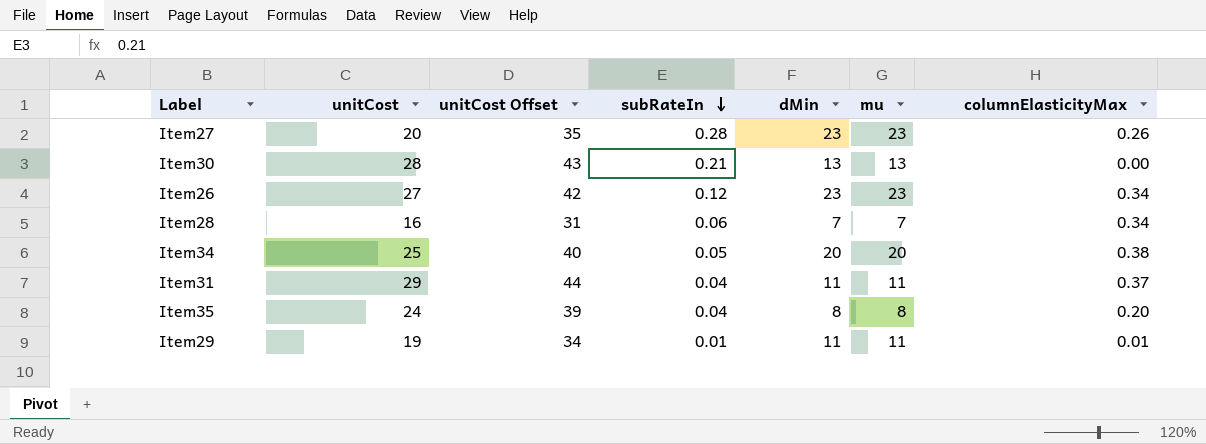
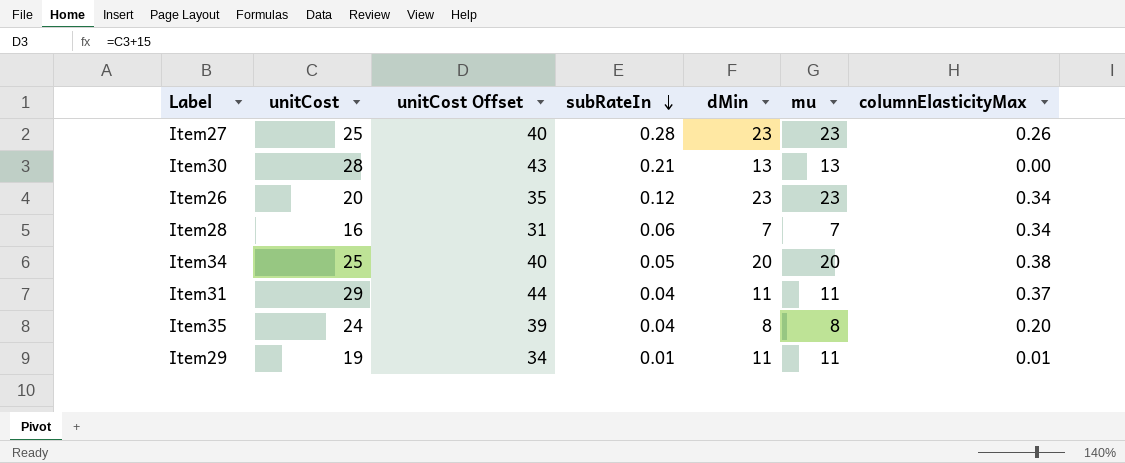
Item27 | unitCost: 20 -> 25
Item27 | unitCost Offset: 35 -> 40
Item26 | unitCost: 27 -> 20
Item26 | unitCost Offset: 42 -> 35

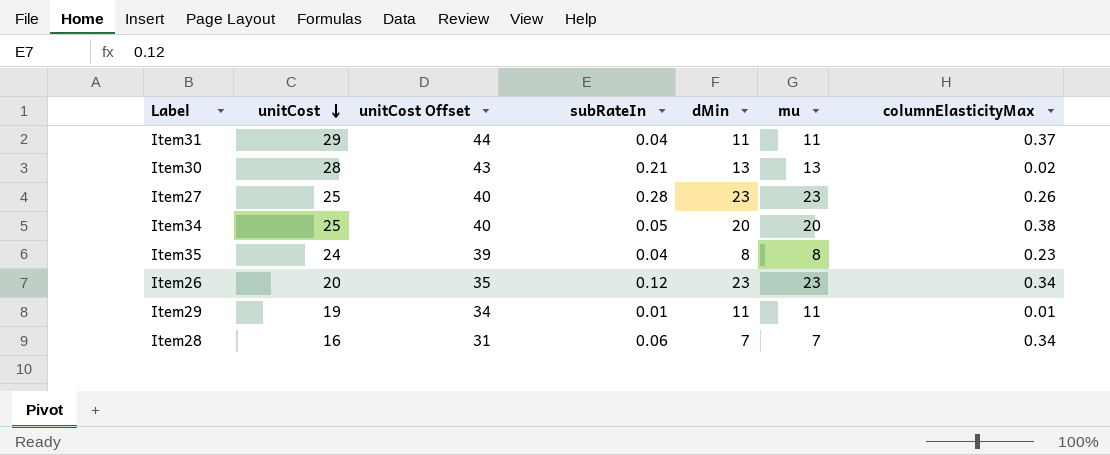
row order: subRateIn descending -> unitCost descending
Item30 | columnElasticityMax: 0.00 -> 0.02
Item35 | columnElasticityMax: 0.20 -> 0.23

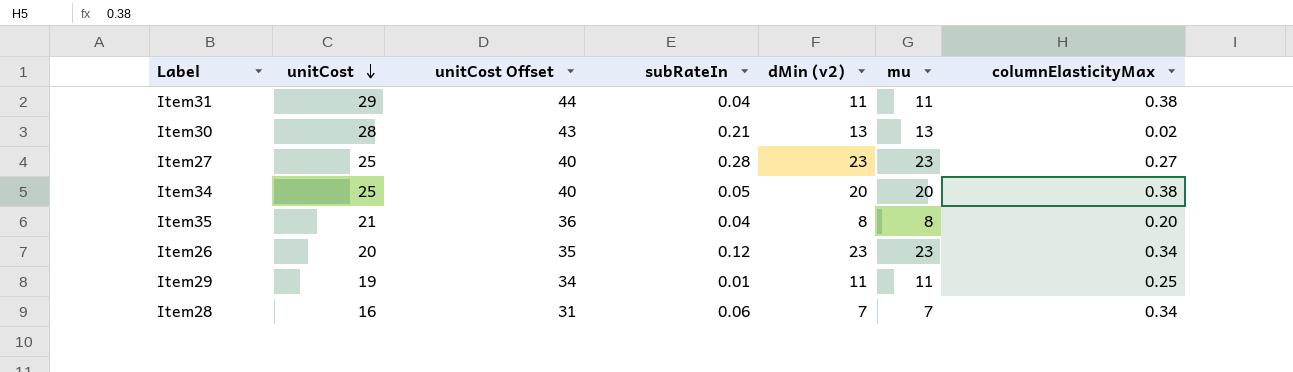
column name: dMin -> dMin (v2)
Item31 | columnElasticityMax: 0.37 -> 0.38
Item27 | columnElasticityMax: 0.26 -> 0.27
Item35 | unitCost: 24 -> 21
Item35 | unitCost Offset: 39 -> 36
Item35 | columnElasticityMax: 0.23 -> 0.20
Item29 | columnElasticityMax: 0.01 -> 0.25

